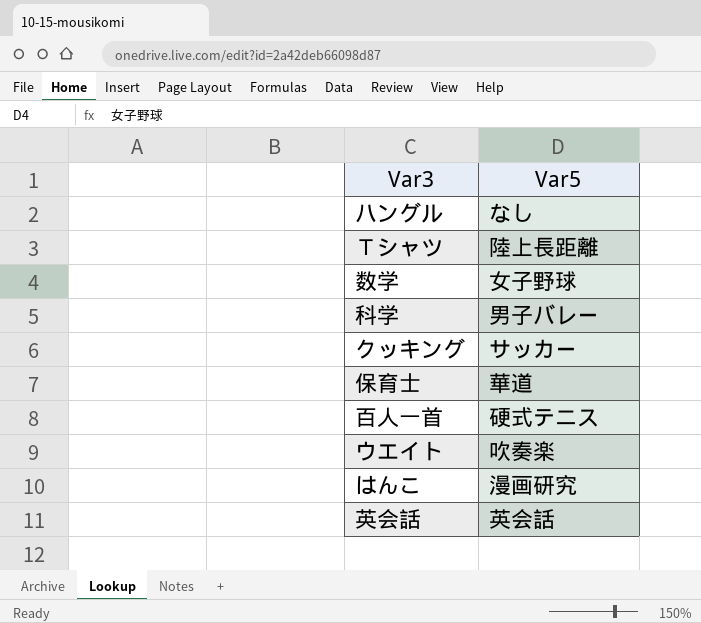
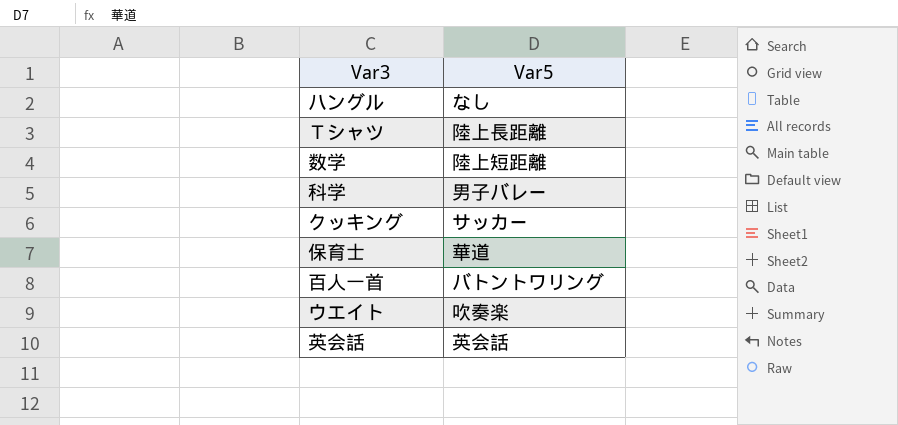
row はんこ: 漫画研究 -> none
数学 | Var5: 女子野球 -> 陸上短距離
百人一首 | Var5: 硬式テニス -> バトントワリング

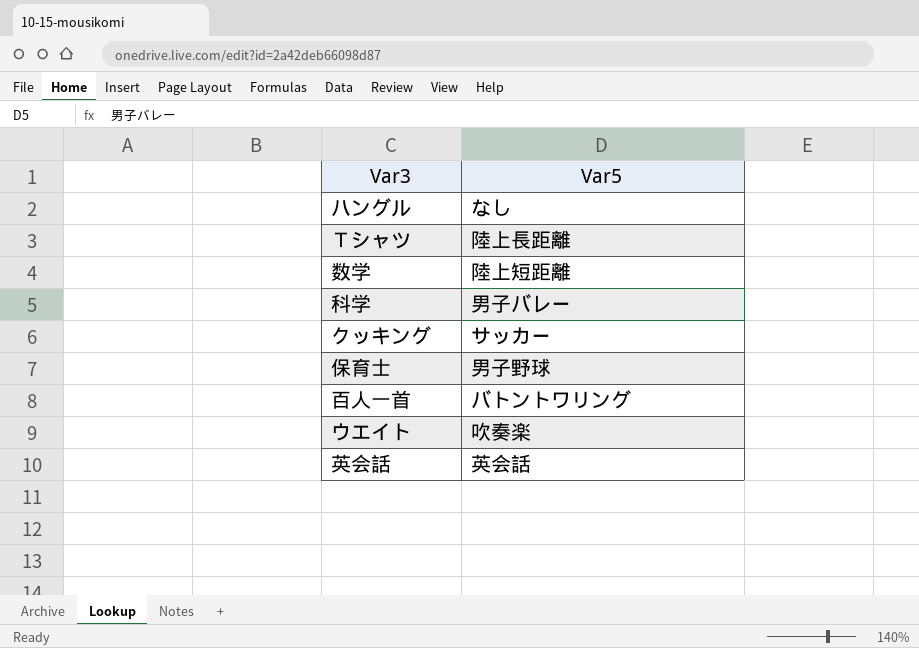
保育士 | Var5: 華道 -> 男子野球

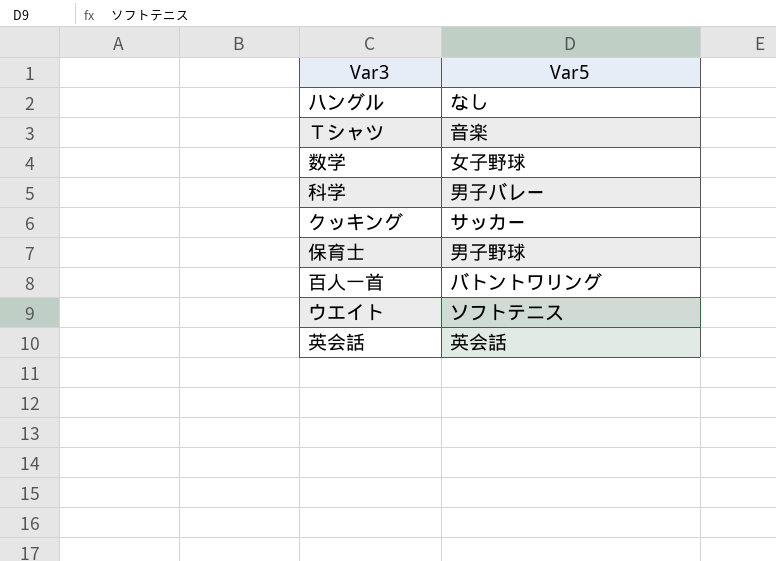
Ｔシャツ | Var5: 陸上長距離 -> 音楽
数学 | Var5: 陸上短距離 -> 女子野球
ウエイト | Var5: 吹奏楽 -> ソフトテニス

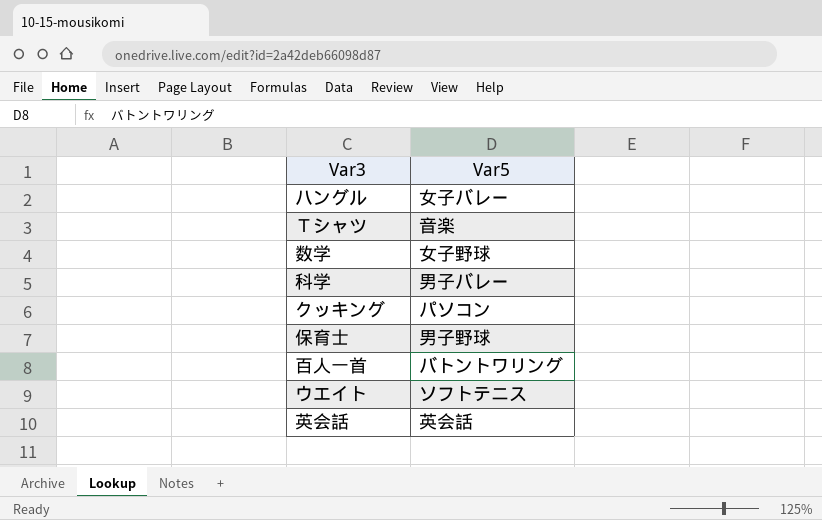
ハングル | Var5: なし -> 女子バレー
クッキング | Var5: サッカー -> パソコン

